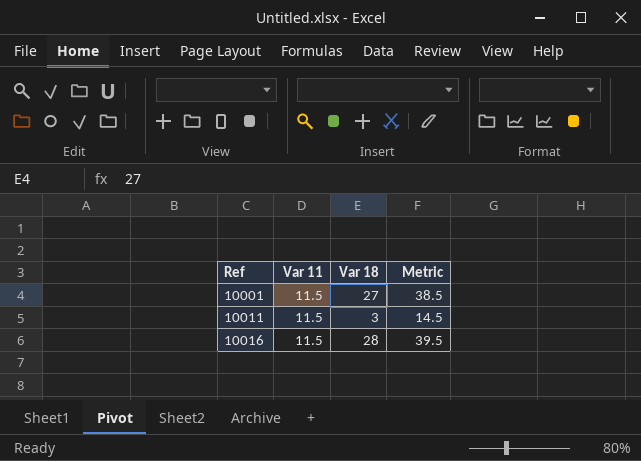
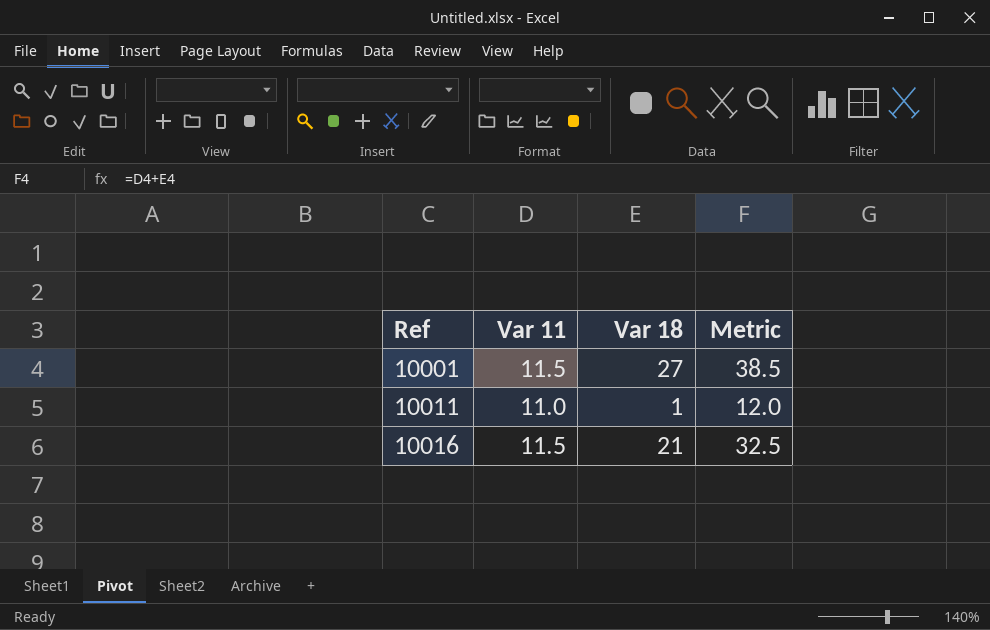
10011 | Var 11: 11.5 -> 11.0
10011 | Var 18: 3 -> 1
10011 | Metric: 14.5 -> 12.0
10016 | Var 18: 28 -> 21
10016 | Metric: 39.5 -> 32.5

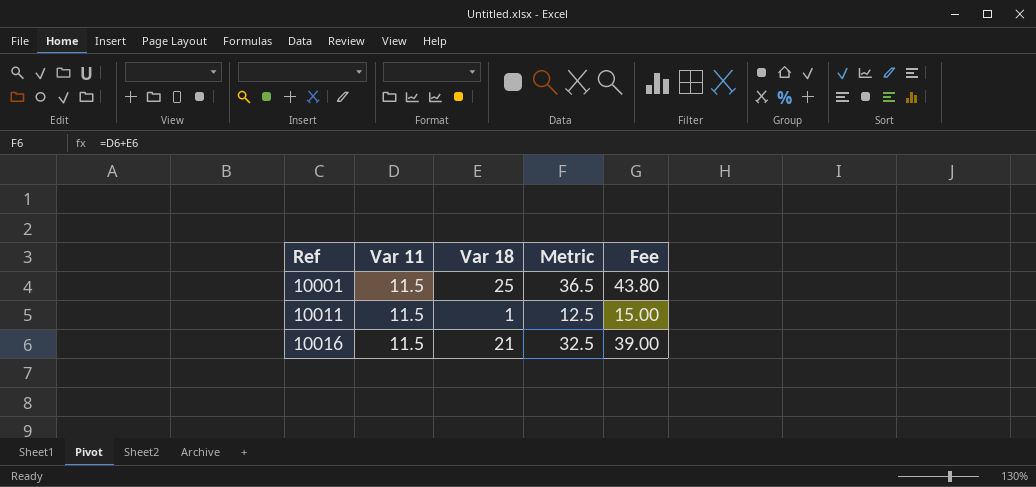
column Fee | formula: none -> [Metric] * 1.2
10001 | Var 18: 27 -> 25
10001 | Metric: 38.5 -> 36.5
10011 | Var 11: 11.0 -> 11.5
10011 | Metric: 12.0 -> 12.5

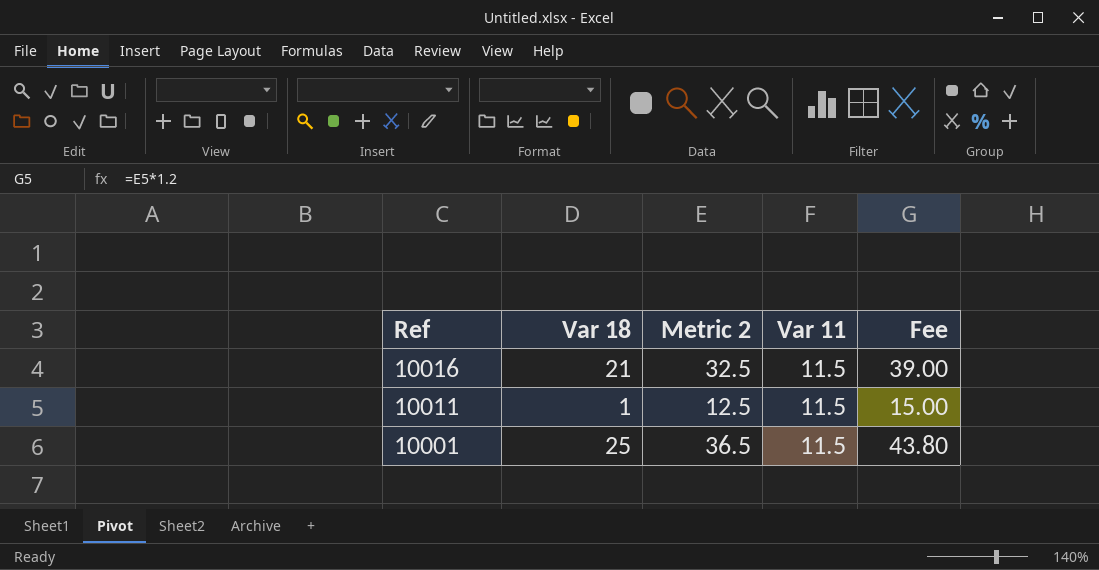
row order: Ref ascending -> Ref descending
column name: Metric -> Metric 2
column Var 11 | position: 2 -> 4

